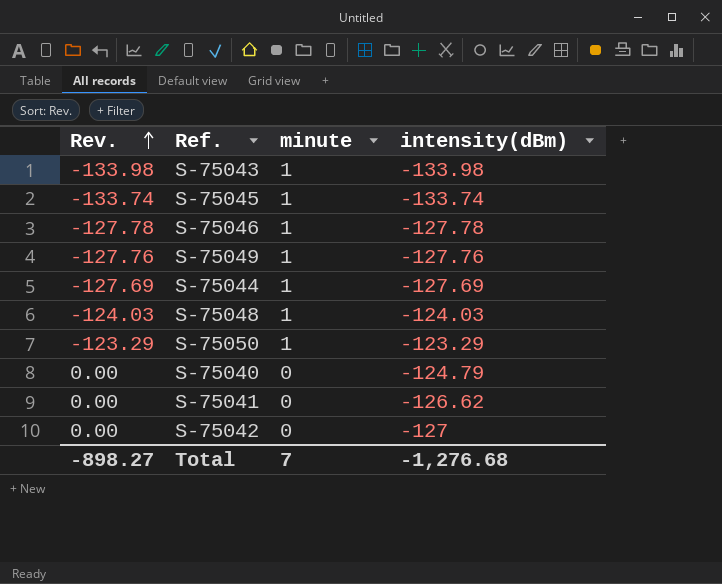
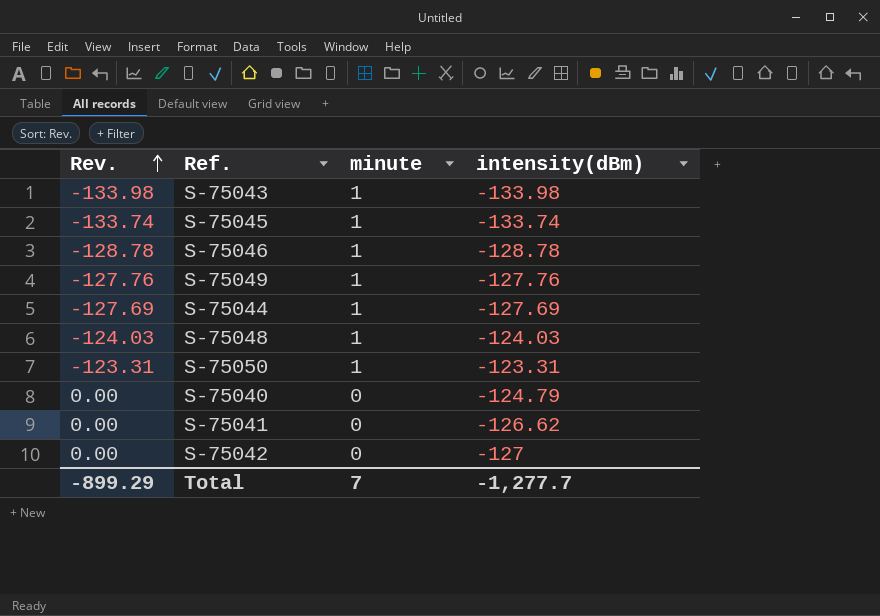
S-75046 | Rev.: -127.78 -> -128.78
S-75046 | intensity(dBm): -127.78 -> -128.78
S-75050 | Rev.: -123.29 -> -123.31
S-75050 | intensity(dBm): -123.29 -> -123.31
Total | Rev.: -898.27 -> -899.29
Total | intensity(dBm): -1,276.68 -> -1,277.7

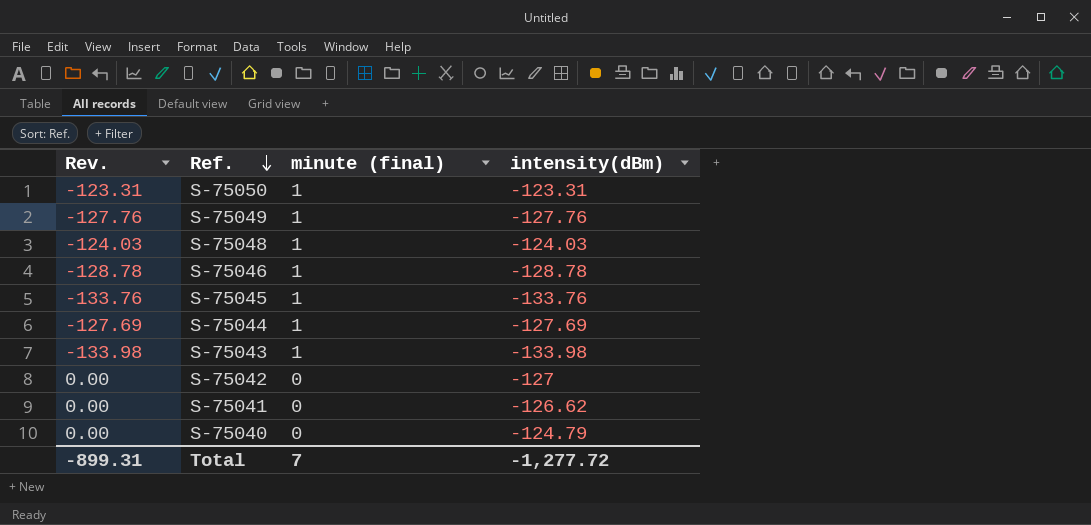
row order: Rev. ascending -> Ref. descending
column name: minute -> minute (final)
S-75045 | Rev.: -133.74 -> -133.76
S-75045 | intensity(dBm): -133.74 -> -133.76
Total | Rev.: -899.29 -> -899.31
Total | intensity(dBm): -1,277.7 -> -1,277.72

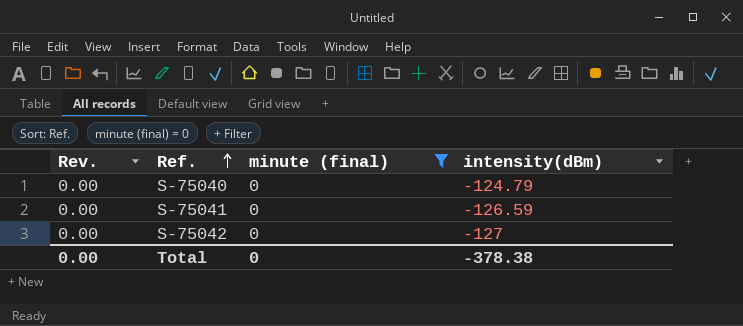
filter: none -> minute (final) = 0
row order: Ref. descending -> Ref. ascending
S-75041 | intensity(dBm): -126.62 -> -126.59
Total | Rev.: -899.31 -> 0.00
Total | minute (final): 7 -> 0
Total | intensity(dBm): -1,277.72 -> -378.38

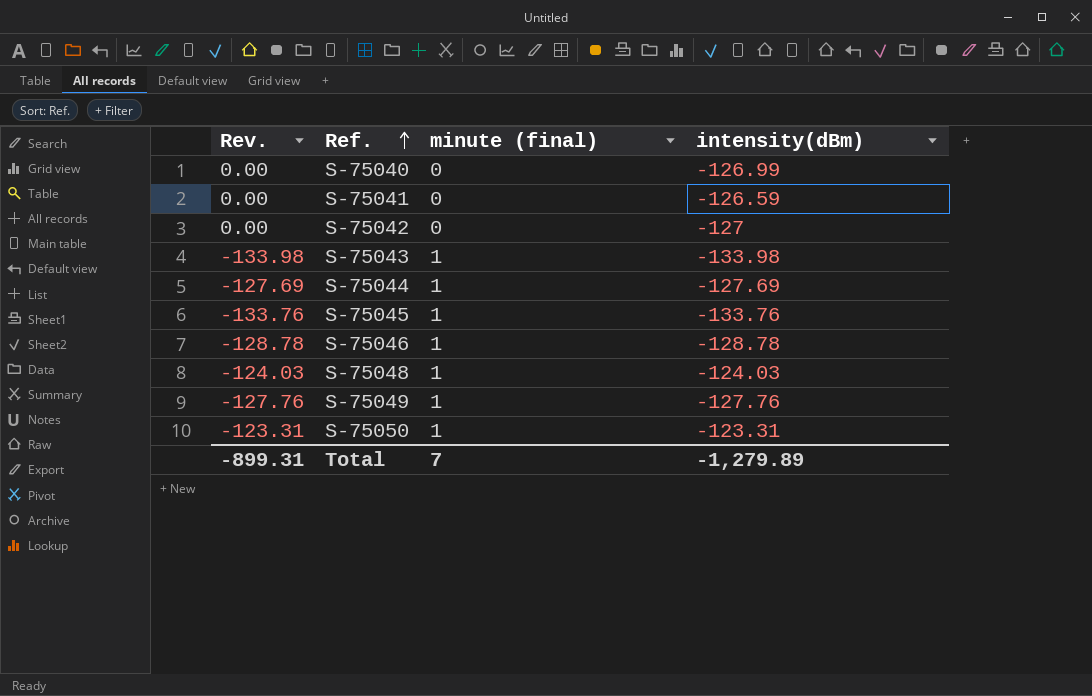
filter: minute (final) = 0 -> none
S-75040 | intensity(dBm): -124.79 -> -126.99
Total | Rev.: 0.00 -> -899.31
Total | minute (final): 0 -> 7
Total | intensity(dBm): -378.38 -> -1,279.89

